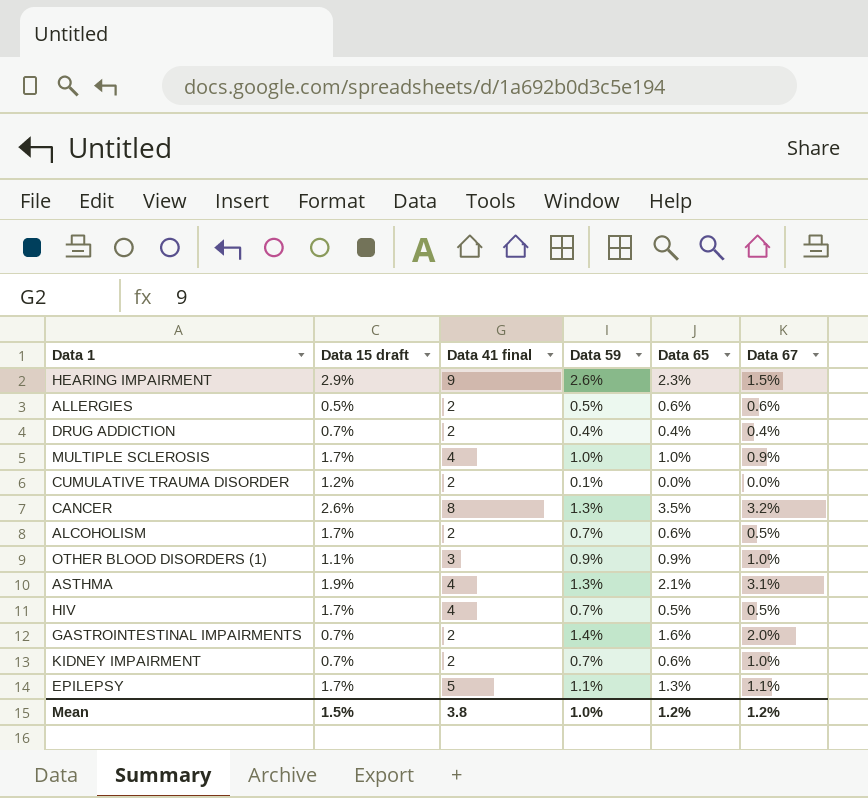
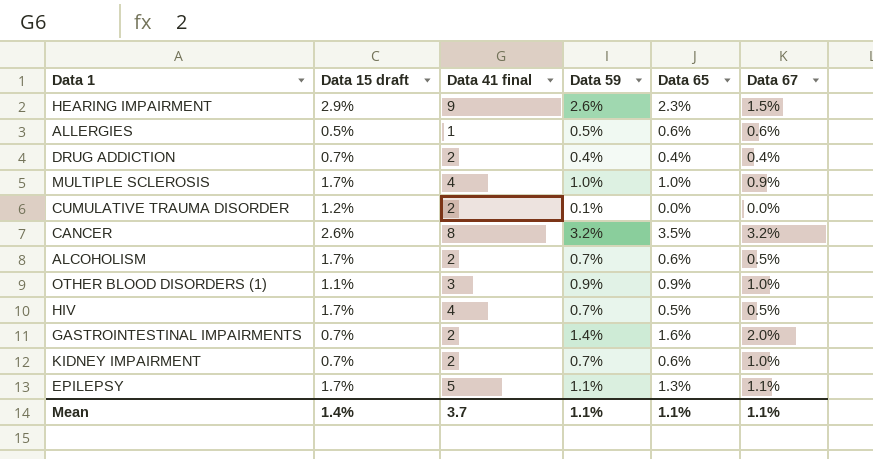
row ASTHMA: 1.9% | 4 | 1.3% | 2.1% | 3.1% -> none
ALLERGIES | Data 41 final: 2 -> 1
CANCER | Data 59: 1.3% -> 3.2%
Mean | Data 15 draft: 1.5% -> 1.4%
Mean | Data 41 final: 3.8 -> 3.7
Mean | Data 59: 1.0% -> 1.1%
Mean | Data 65: 1.2% -> 1.1%
Mean | Data 67: 1.2% -> 1.1%

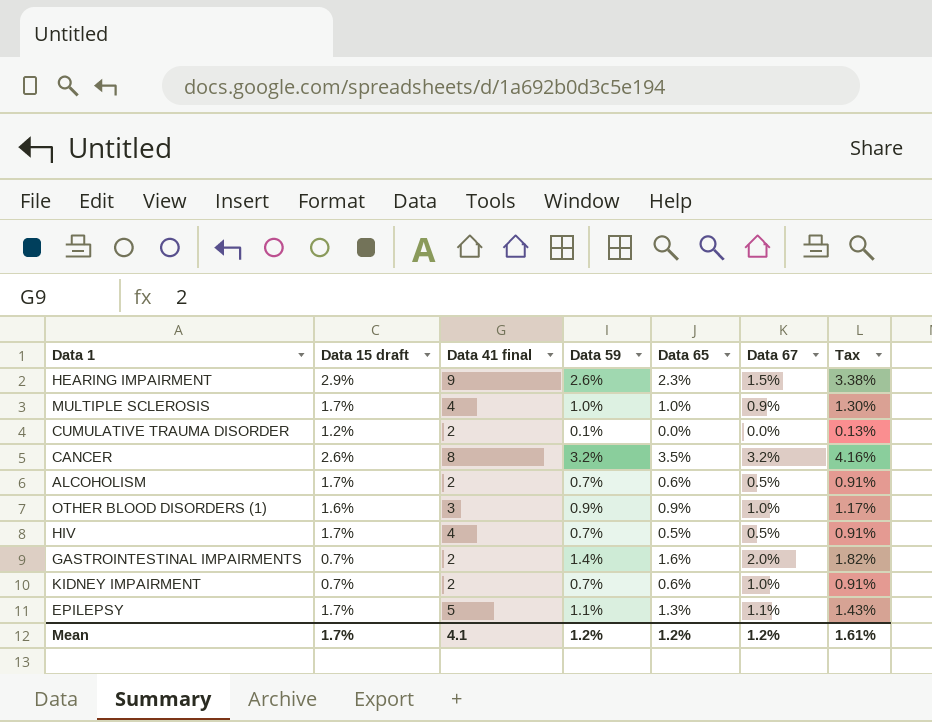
column Tax | formula: none -> [Data 59] * 1.3
row ALLERGIES: 0.5% | 1 | 0.5% | 0.6% | 0.6% -> none
row DRUG ADDICTION: 0.7% | 2 | 0.4% | 0.4% | 0.4% -> none
OTHER BLOOD DISORDERS (1) | Data 15 draft: 1.1% -> 1.6%
Mean | Data 15 draft: 1.4% -> 1.7%
Mean | Data 41 final: 3.7 -> 4.1
Mean | Data 59: 1.1% -> 1.2%
Mean | Data 65: 1.1% -> 1.2%
Mean | Data 67: 1.1% -> 1.2%

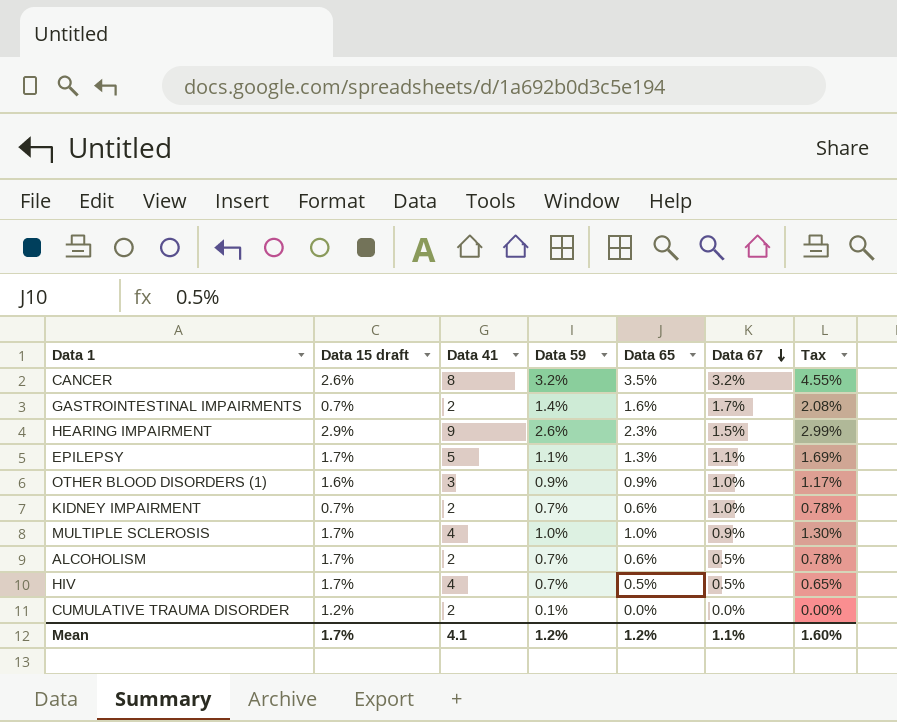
row order: none -> Data 67 descending
column name: Data 41 final -> Data 41
column Tax | formula: [Data 59] * 1.3 -> [Data 65] * 1.3
GASTROINTESTINAL IMPAIRMENTS | Data 67: 2.0% -> 1.7%
Mean | Data 67: 1.2% -> 1.1%
Mean | Tax: 1.61% -> 1.60%

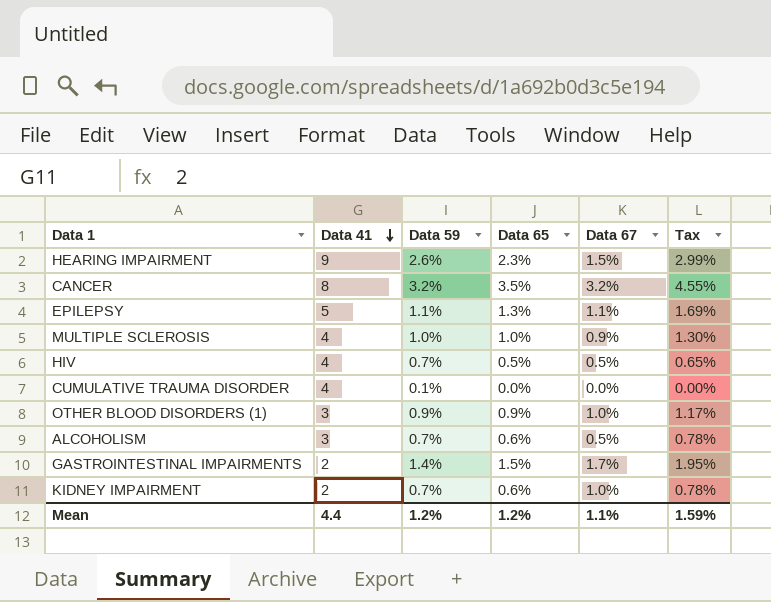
row order: Data 67 descending -> Data 41 descending
column Data 15 draft | position: 2 -> none
CUMULATIVE TRAUMA DISORDER | Data 41: 2 -> 4
ALCOHOLISM | Data 41: 2 -> 3
GASTROINTESTINAL IMPAIRMENTS | Data 65: 1.6% -> 1.5%
GASTROINTESTINAL IMPAIRMENTS | Tax: 2.08% -> 1.95%
Mean | Data 41: 4.1 -> 4.4
Mean | Tax: 1.60% -> 1.59%

